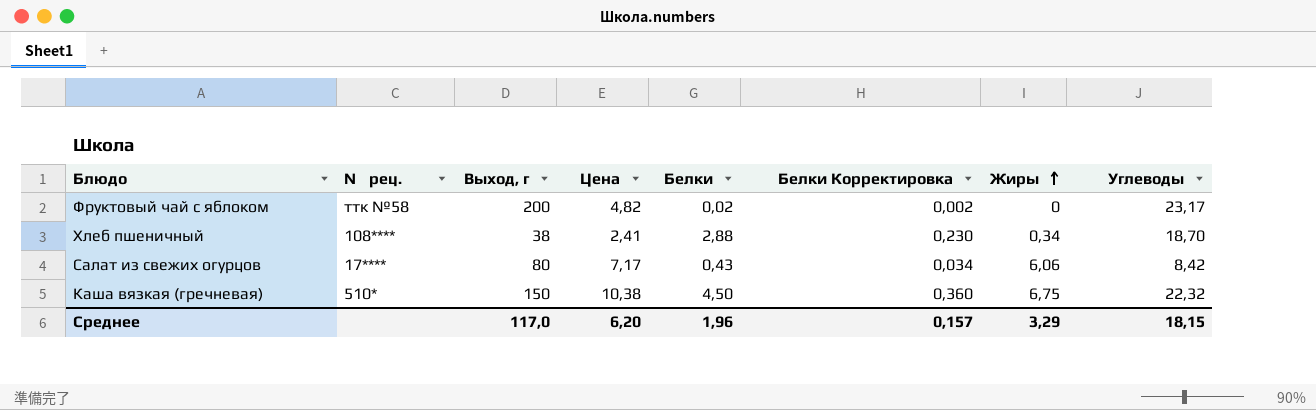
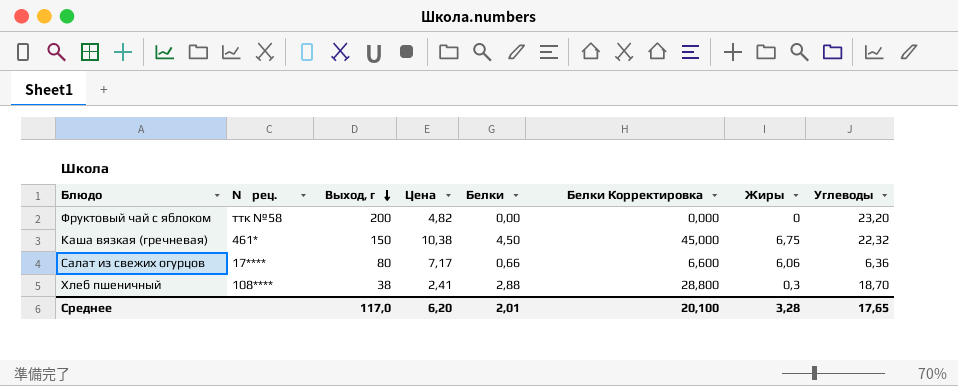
row order: Жиры ascending -> Выход, г descending
column Белки Корректировка | formula: [Белки] * 0,08 -> [Белки] * 10
Фруктовый чай с яблоком | Белки: 0,02 -> 0,00
Фруктовый чай с яблоком | Углеводы: 23,17 -> 23,20
Каша вязкая (гречневая) | № рец.: 510* -> 461*
Салат из свежих огурцов | Белки: 0,43 -> 0,66
Салат из свежих огурцов | Углеводы: 8,42 -> 6,36
Хлеб пшеничный | Жиры: 0,34 -> 0,3
Среднее | Белки: 1,96 -> 2,01
Среднее | Белки Корректировка: 0,157 -> 20,100
Среднее | Жиры: 3,29 -> 3,28
Среднее | Углеводы: 18,15 -> 17,65

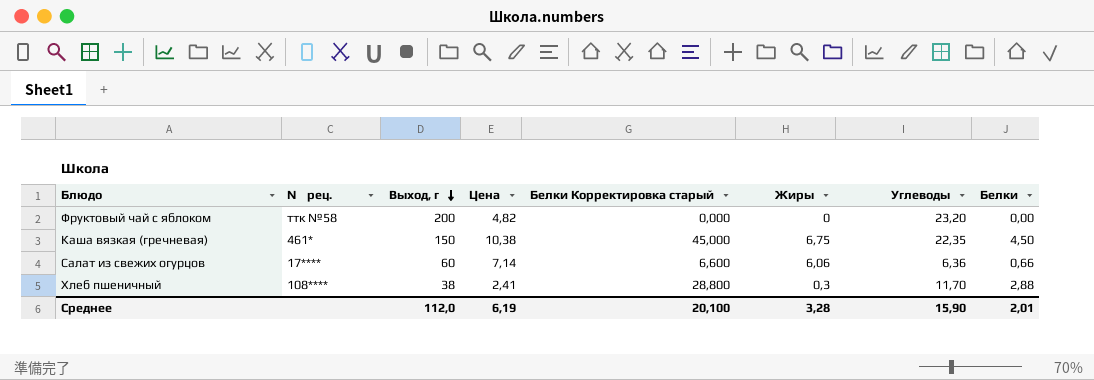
column name: Белки Корректировка -> Белки Корректировка старый
column Белки | position: 5 -> 8
Каша вязкая (гречневая) | Углеводы: 22,32 -> 22,35
Салат из свежих огурцов | Выход, г: 80 -> 60
Салат из свежих огурцов | Цена: 7,17 -> 7,14
Хлеб пшеничный | Углеводы: 18,70 -> 11,70
Среднее | Выход, г: 117,0 -> 112,0
Среднее | Цена: 6,20 -> 6,19
Среднее | Углеводы: 17,65 -> 15,90

